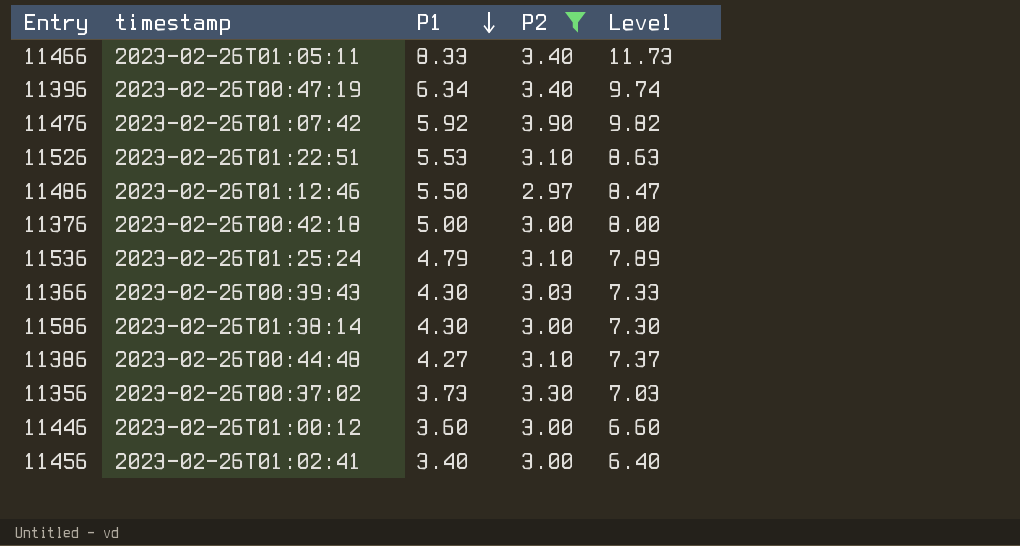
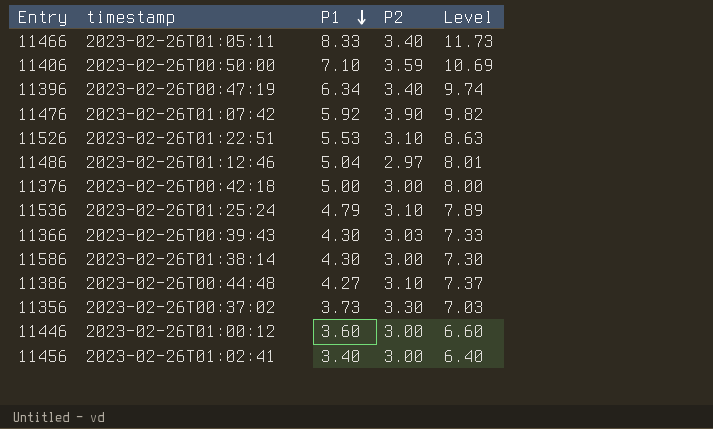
filter: P2 != 3.59 -> none
11486 | P1: 5.50 -> 5.04
11486 | Level: 8.47 -> 8.01

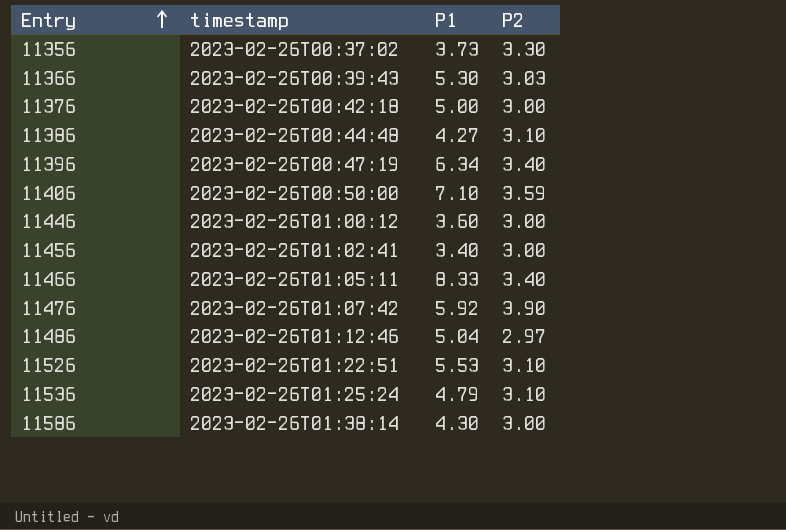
row order: P1 descending -> Entry ascending
column Level | formula: [P1] + [P2] -> none
11366 | P1: 4.30 -> 5.30

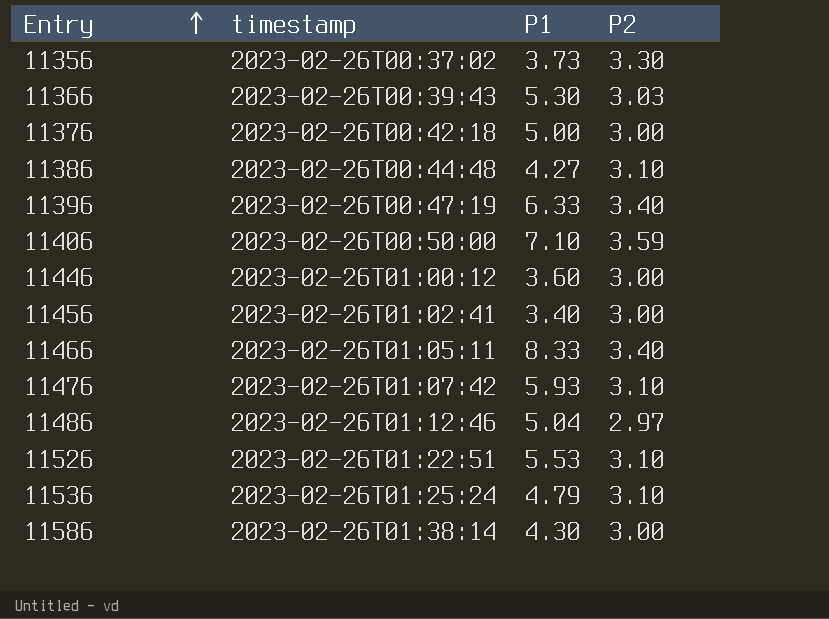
11396 | P1: 6.34 -> 6.33
11476 | P1: 5.92 -> 5.93
11476 | P2: 3.90 -> 3.10

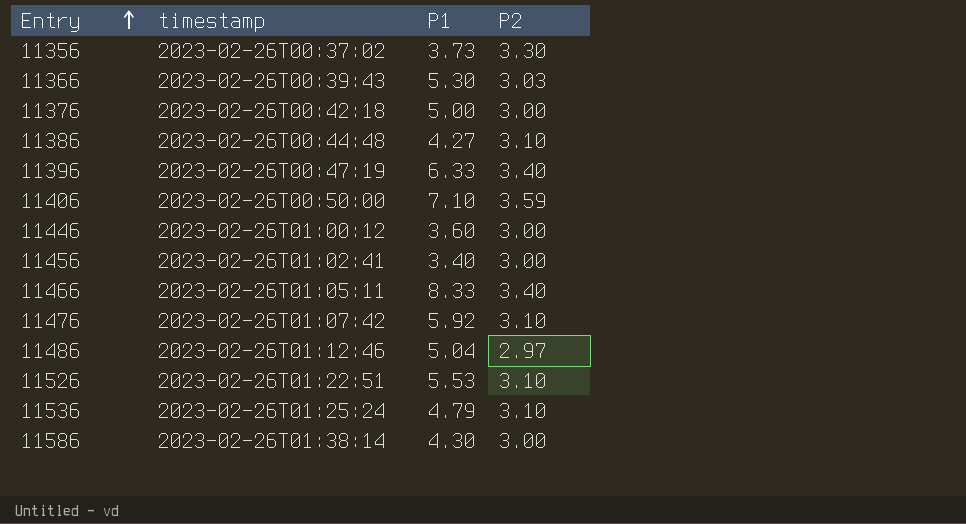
11476 | P1: 5.93 -> 5.92

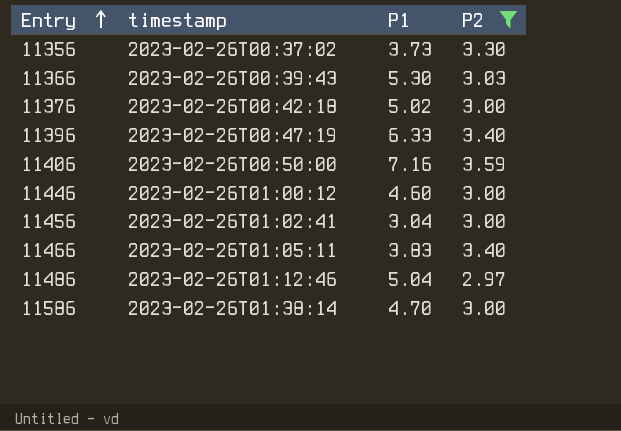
filter: none -> P2 != 3.10
11376 | P1: 5.00 -> 5.02
11406 | P1: 7.10 -> 7.16
11446 | P1: 3.60 -> 4.60
11456 | P1: 3.40 -> 3.04
11466 | P1: 8.33 -> 3.83
11586 | P1: 4.30 -> 4.70

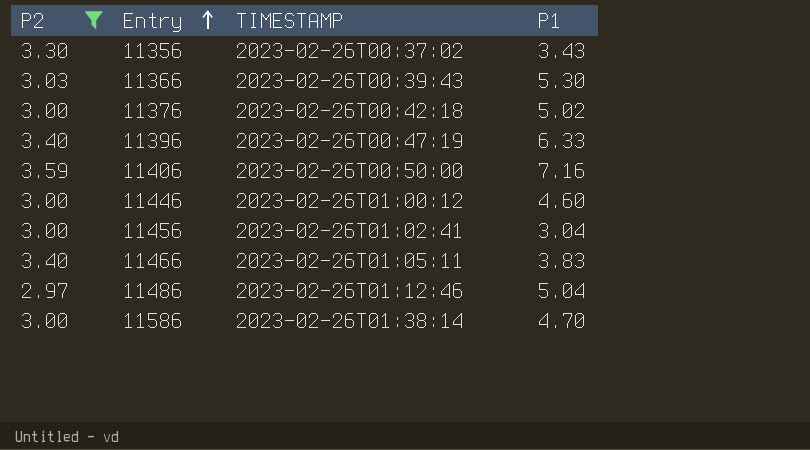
column P2 | position: 4 -> 1
column name: timestamp -> TIMESTAMP
11356 | P1: 3.73 -> 3.43

